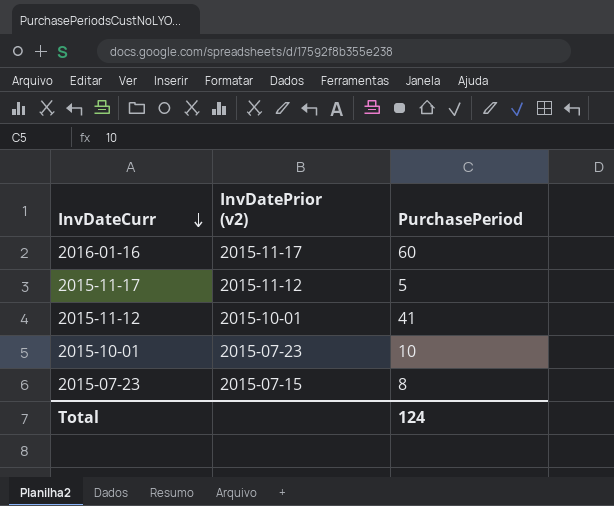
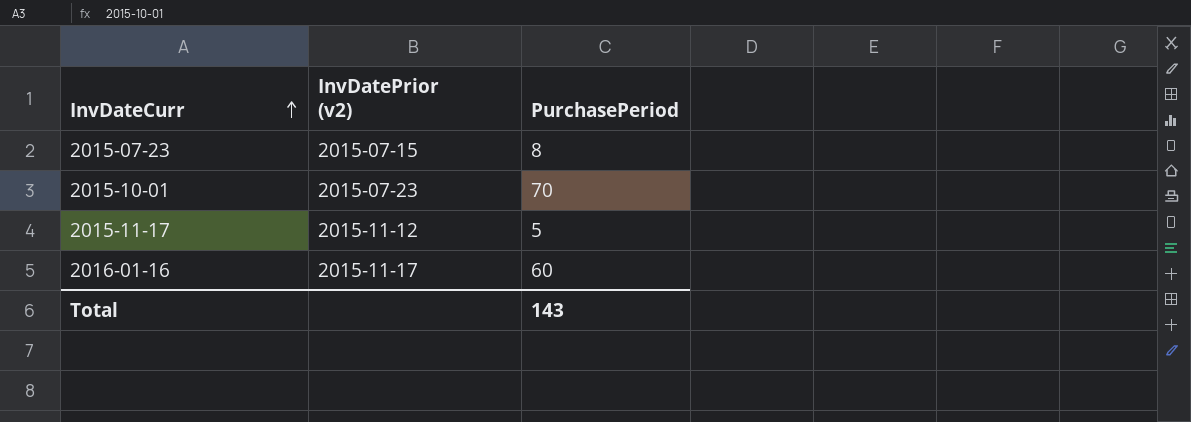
row order: InvDateCurr descending -> InvDateCurr ascending
row 2015-11-12: 2015-10-01 | 41 -> none
2015-10-01 | PurchasePeriod: 10 -> 70
Total | PurchasePeriod: 124 -> 143

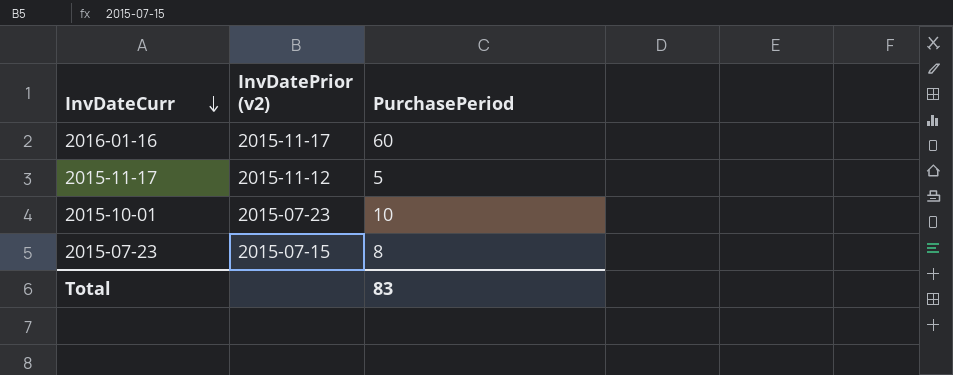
row order: InvDateCurr ascending -> InvDateCurr descending
2015-10-01 | PurchasePeriod: 70 -> 10
Total | PurchasePeriod: 143 -> 83

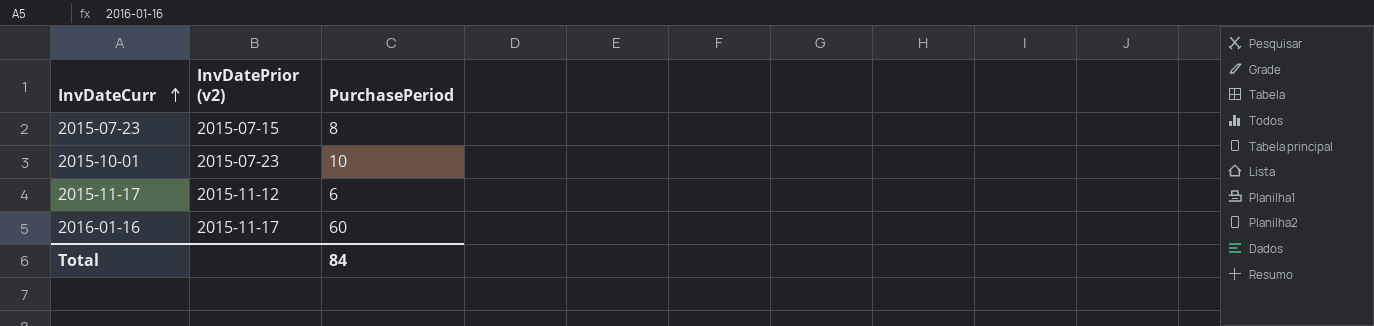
row order: InvDateCurr descending -> InvDateCurr ascending
2015-11-17 | PurchasePeriod: 5 -> 6
Total | PurchasePeriod: 83 -> 84

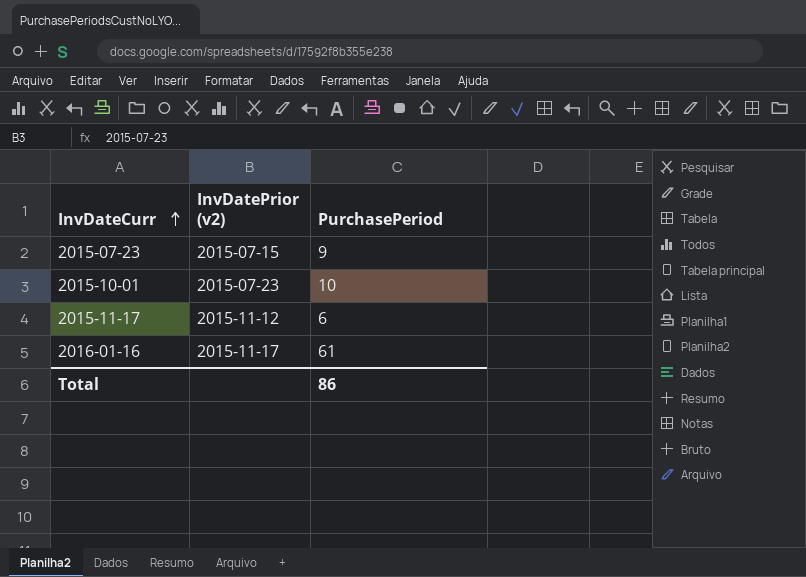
2015-07-23 | PurchasePeriod: 8 -> 9
2016-01-16 | PurchasePeriod: 60 -> 61
Total | PurchasePeriod: 84 -> 86

